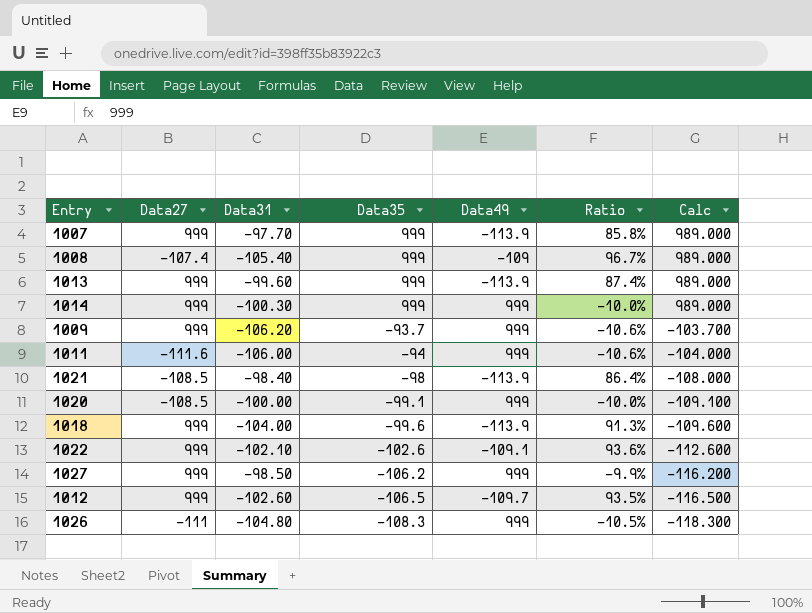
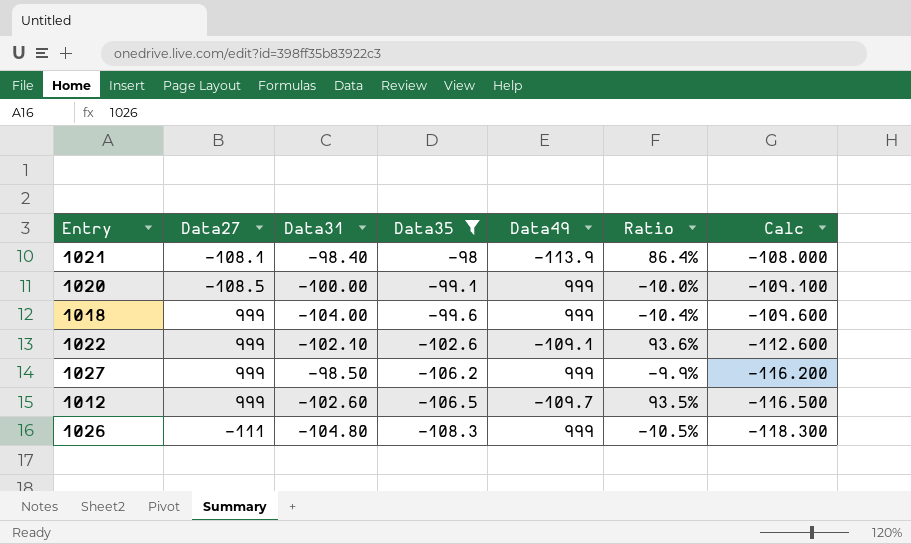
filter: none -> Data35 <= -98
1021 | Data27: -108.5 -> -108.1
1018 | Data49: -113.9 -> 999
1018 | Ratio: 91.3% -> -10.4%

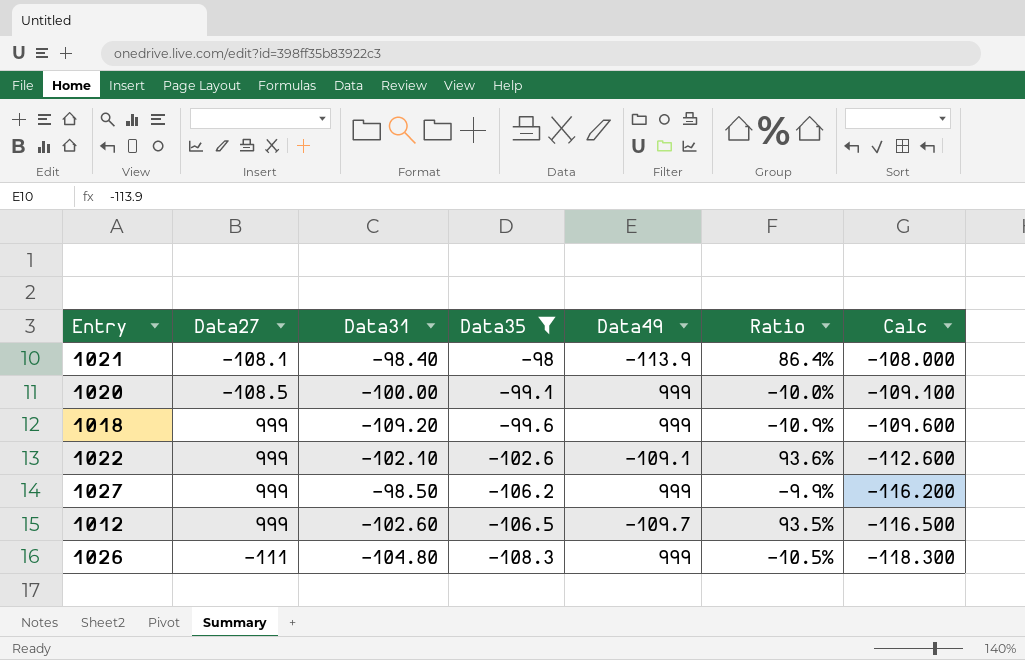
1018 | Data31: -104.00 -> -109.20
1018 | Ratio: -10.4% -> -10.9%

